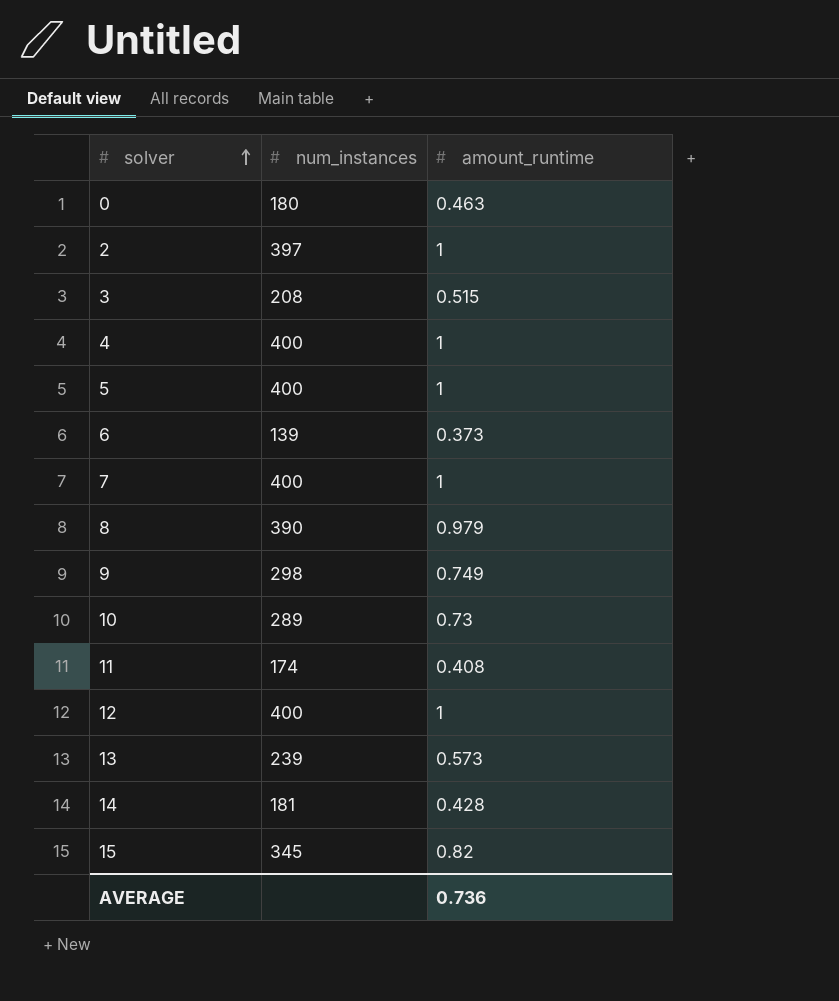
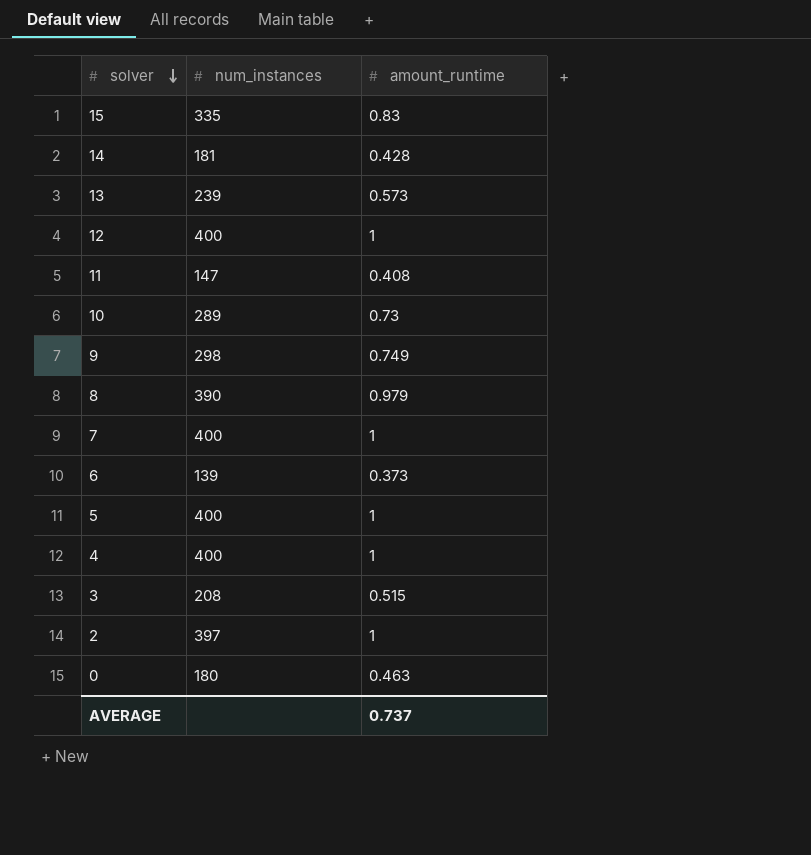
row order: solver ascending -> solver descending
15 | num_instances: 345 -> 335
15 | amount_runtime: 0.82 -> 0.83
11 | num_instances: 174 -> 147
AVERAGE | amount_runtime: 0.736 -> 0.737

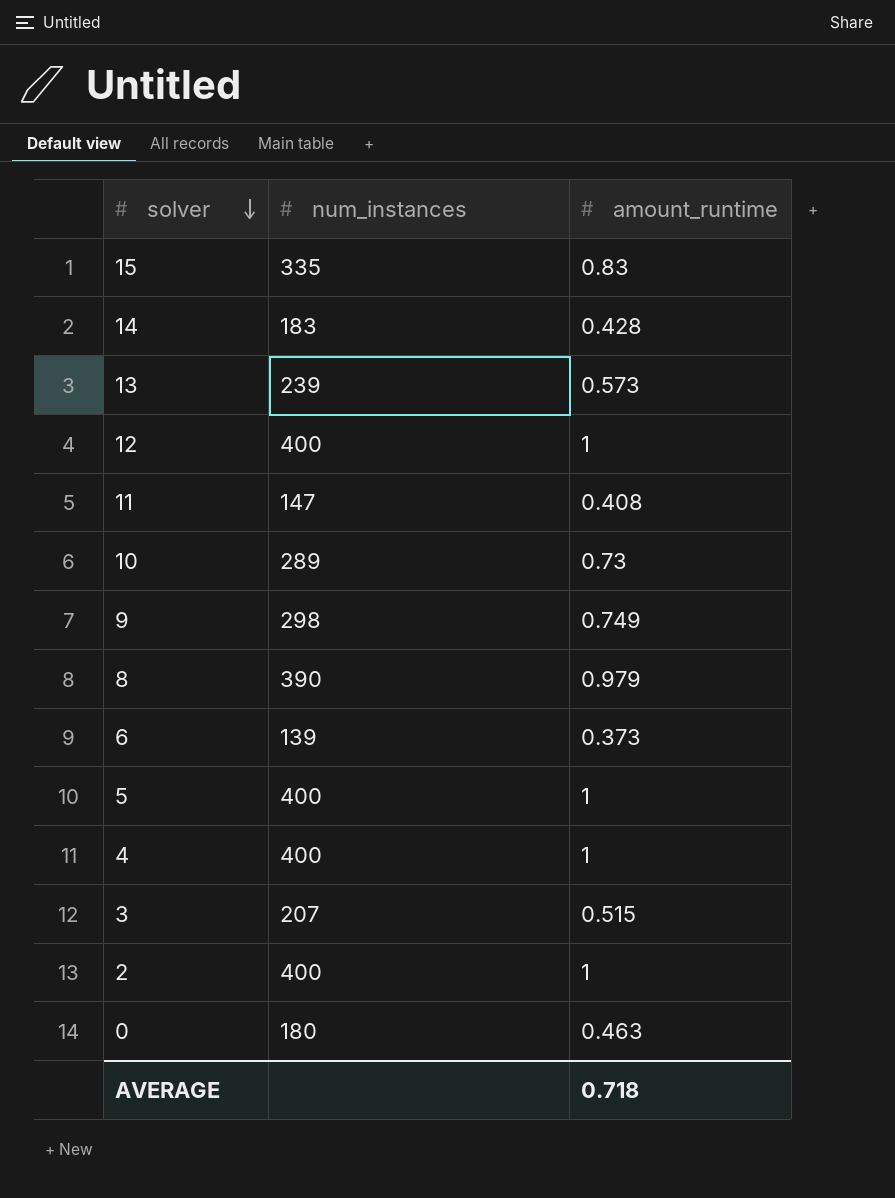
row 7: 400 | 1 -> none
14 | num_instances: 181 -> 183
3 | num_instances: 208 -> 207
2 | num_instances: 397 -> 400
AVERAGE | amount_runtime: 0.737 -> 0.718

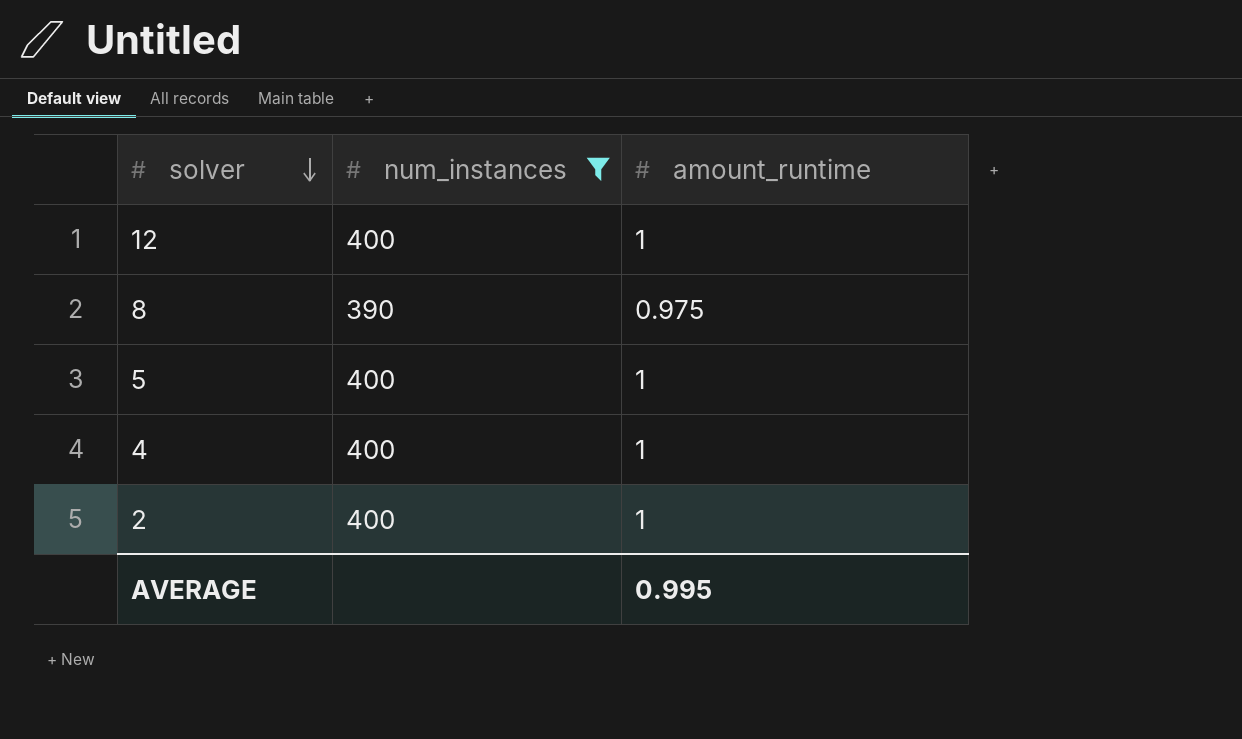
filter: none -> num_instances >= 390
8 | amount_runtime: 0.979 -> 0.975
AVERAGE | amount_runtime: 0.718 -> 0.995

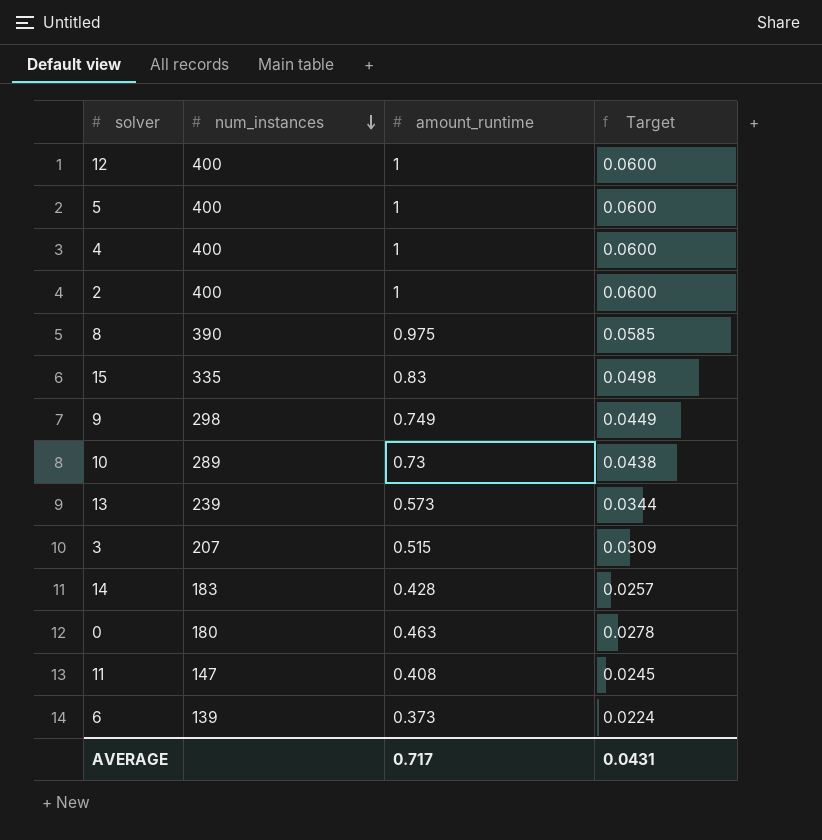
filter: num_instances >= 390 -> none
row order: solver descending -> num_instances descending
column Target | formula: none -> [amount_runtime] * 0.06
AVERAGE | amount_runtime: 0.995 -> 0.717

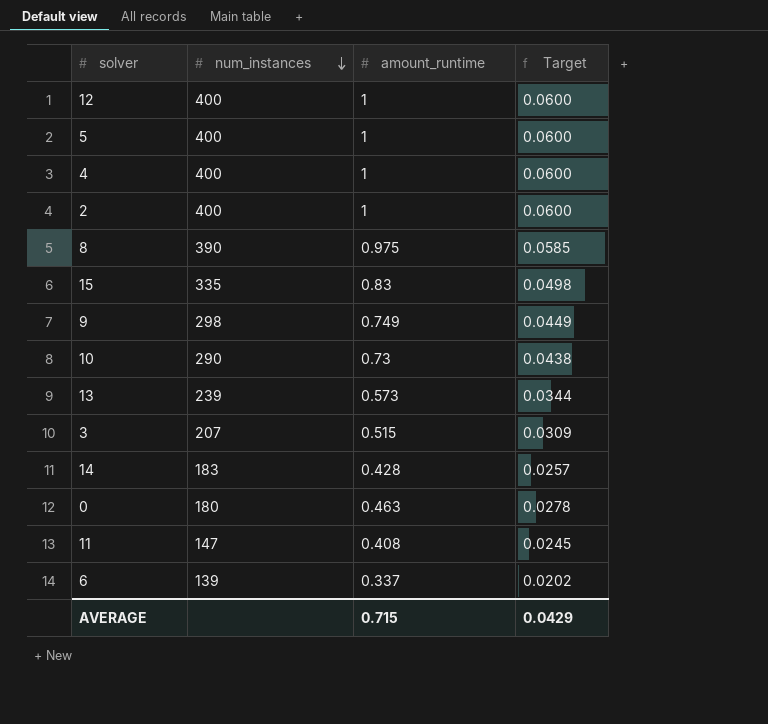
10 | num_instances: 289 -> 290
6 | amount_runtime: 0.373 -> 0.337
6 | Target: 0.0224 -> 0.0202
AVERAGE | amount_runtime: 0.717 -> 0.715
AVERAGE | Target: 0.0431 -> 0.0429

